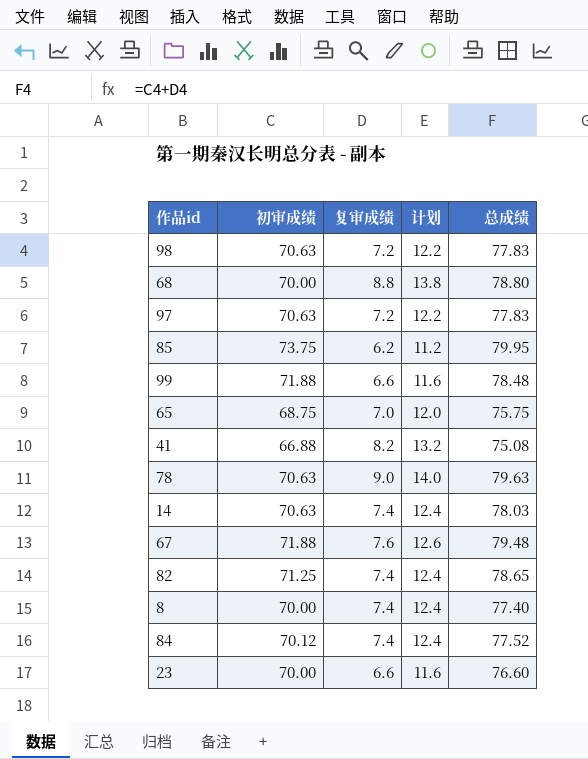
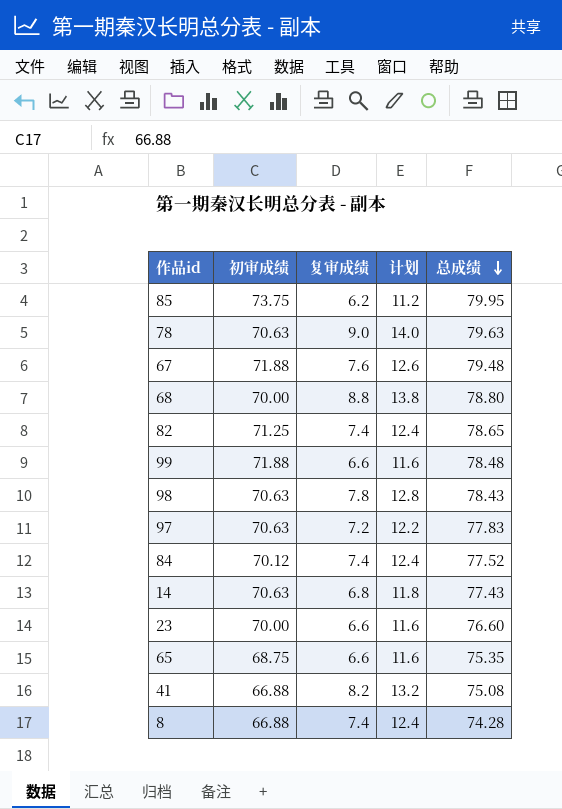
row order: none -> 总成绩 descending
98 | 复审成绩: 7.2 -> 7.8
98 | 计划: 12.2 -> 12.8
98 | 总成绩: 77.83 -> 78.43
14 | 复审成绩: 7.4 -> 6.8
14 | 计划: 12.4 -> 11.8
14 | 总成绩: 78.03 -> 77.43
65 | 复审成绩: 7.0 -> 6.6
65 | 计划: 12.0 -> 11.6
65 | 总成绩: 75.75 -> 75.35
8 | 初审成绩: 70.00 -> 66.88
8 | 总成绩: 77.40 -> 74.28

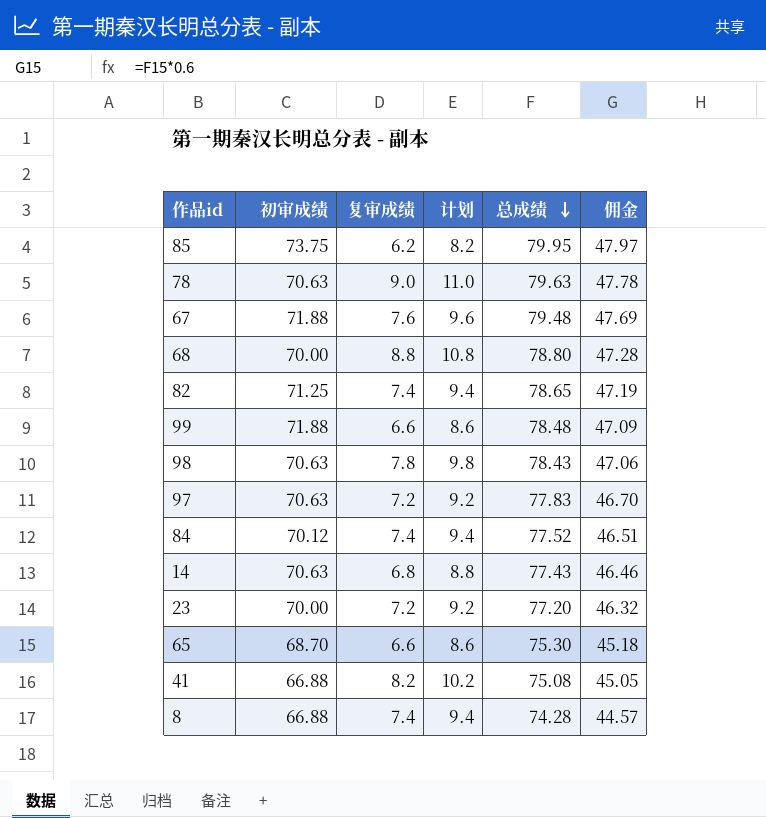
column 计划 | formula: [复审成绩] + 5 -> [复审成绩] + 2
column 佣金 | formula: none -> [总成绩] * 0.6
23 | 复审成绩: 6.6 -> 7.2
23 | 总成绩: 76.60 -> 77.20
65 | 初审成绩: 68.75 -> 68.70
65 | 总成绩: 75.35 -> 75.30

